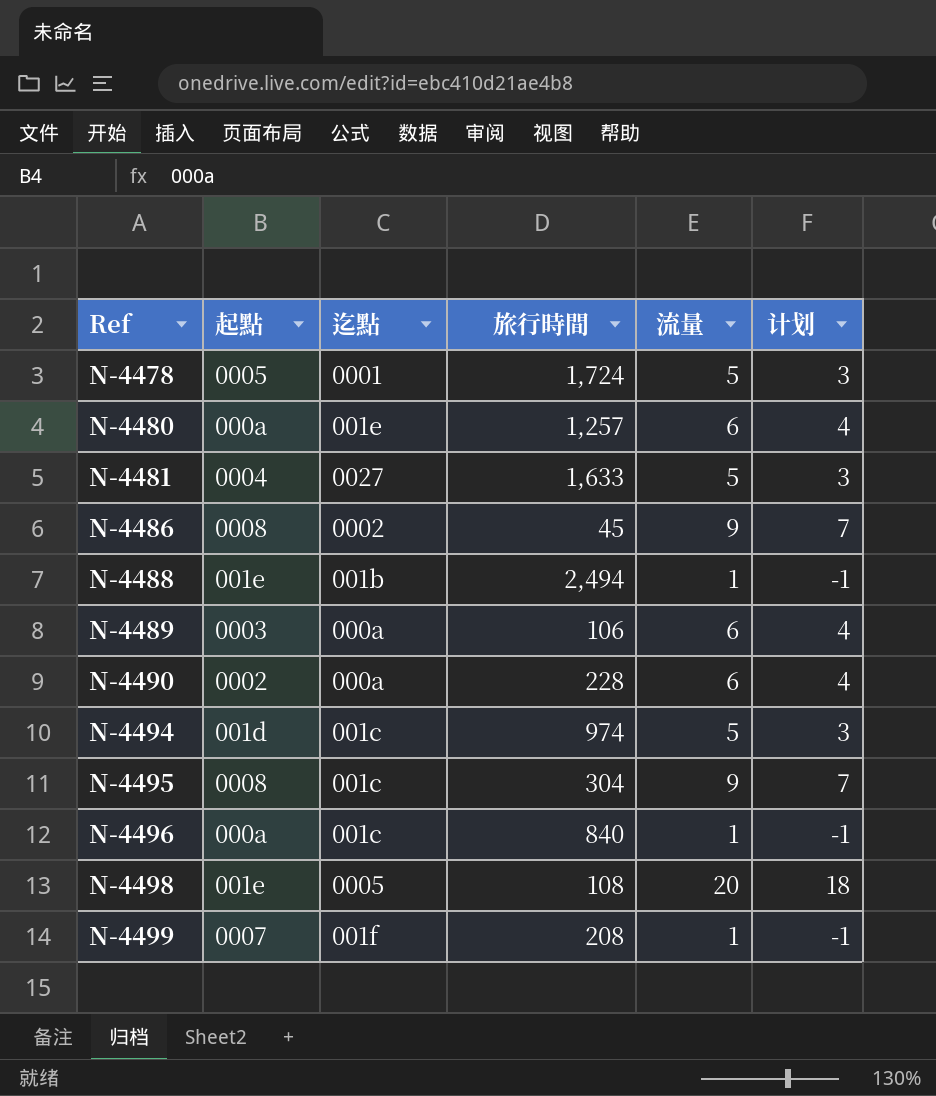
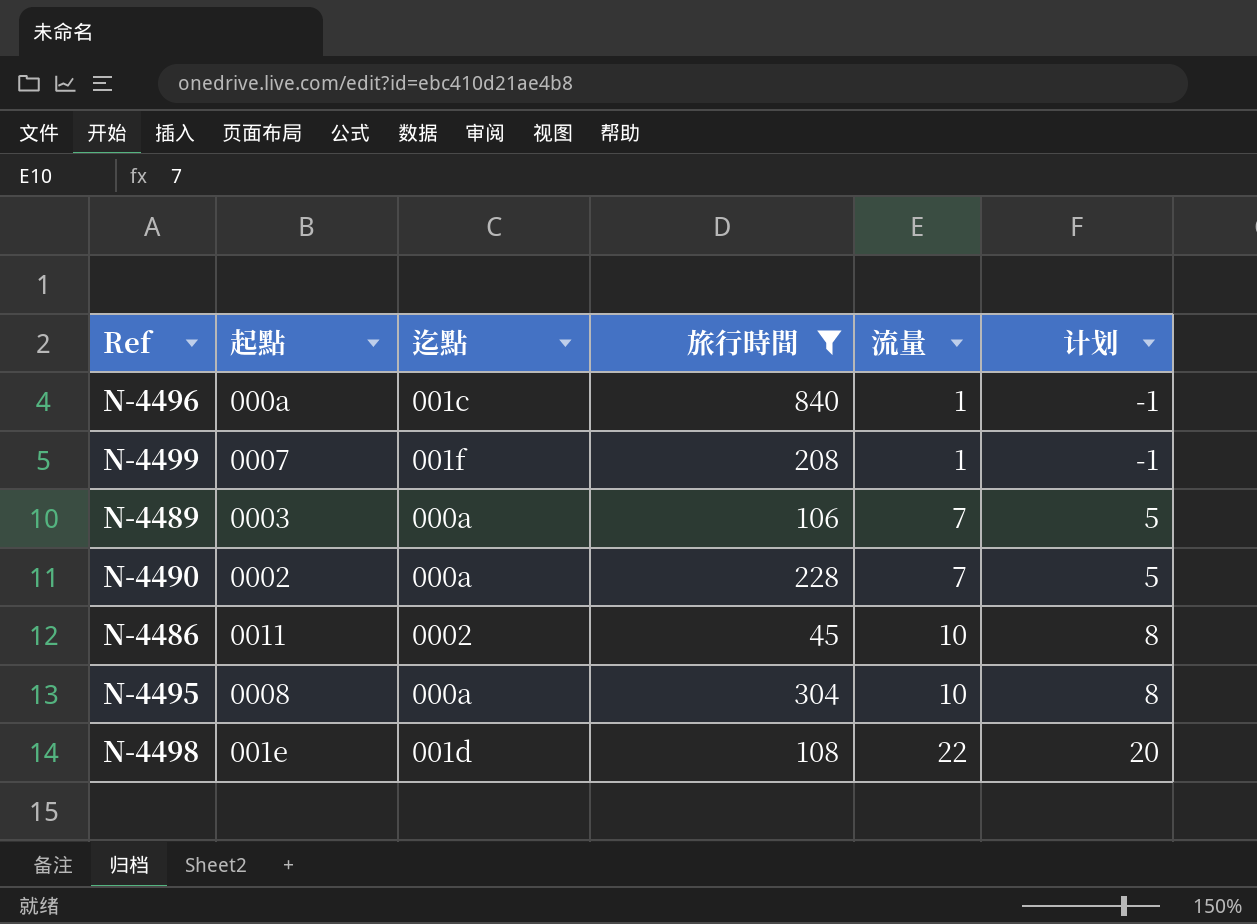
filter: none -> 旅行時間 <= 840
row order: Ref ascending -> 流量 ascending
N-4489 | 流量: 6 -> 7
N-4489 | 计划: 4 -> 5
N-4490 | 流量: 6 -> 7
N-4490 | 计划: 4 -> 5
N-4486 | 起點: 0008 -> 0011
N-4486 | 流量: 9 -> 10
N-4486 | 计划: 7 -> 8
N-4495 | 迄點: 001c -> 000a
N-4495 | 流量: 9 -> 10
N-4495 | 计划: 7 -> 8
N-4498 | 迄點: 0005 -> 001d
N-4498 | 流量: 20 -> 22
N-4498 | 计划: 18 -> 20

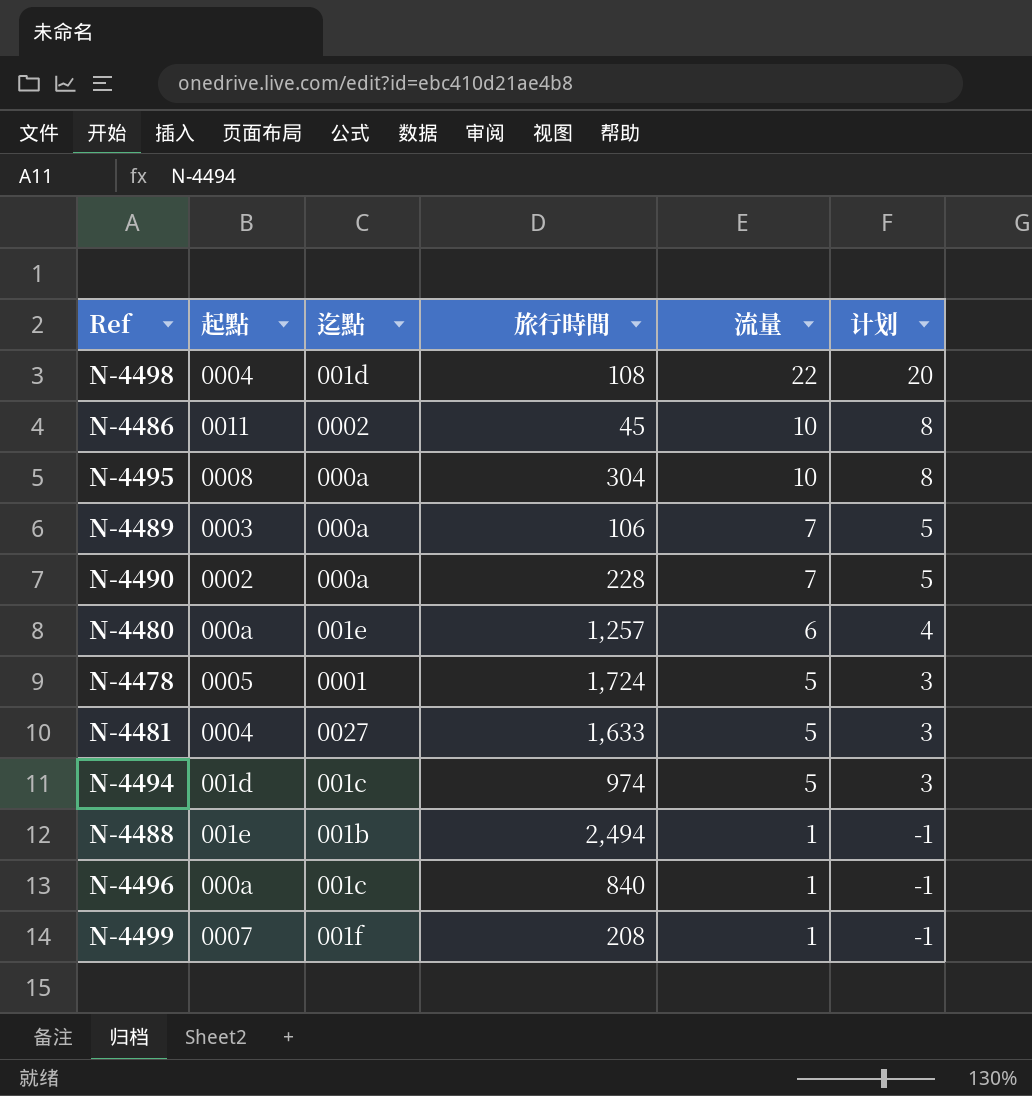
filter: 旅行時間 <= 840 -> none
row order: 流量 ascending -> 流量 descending
N-4498 | 起點: 001e -> 0004

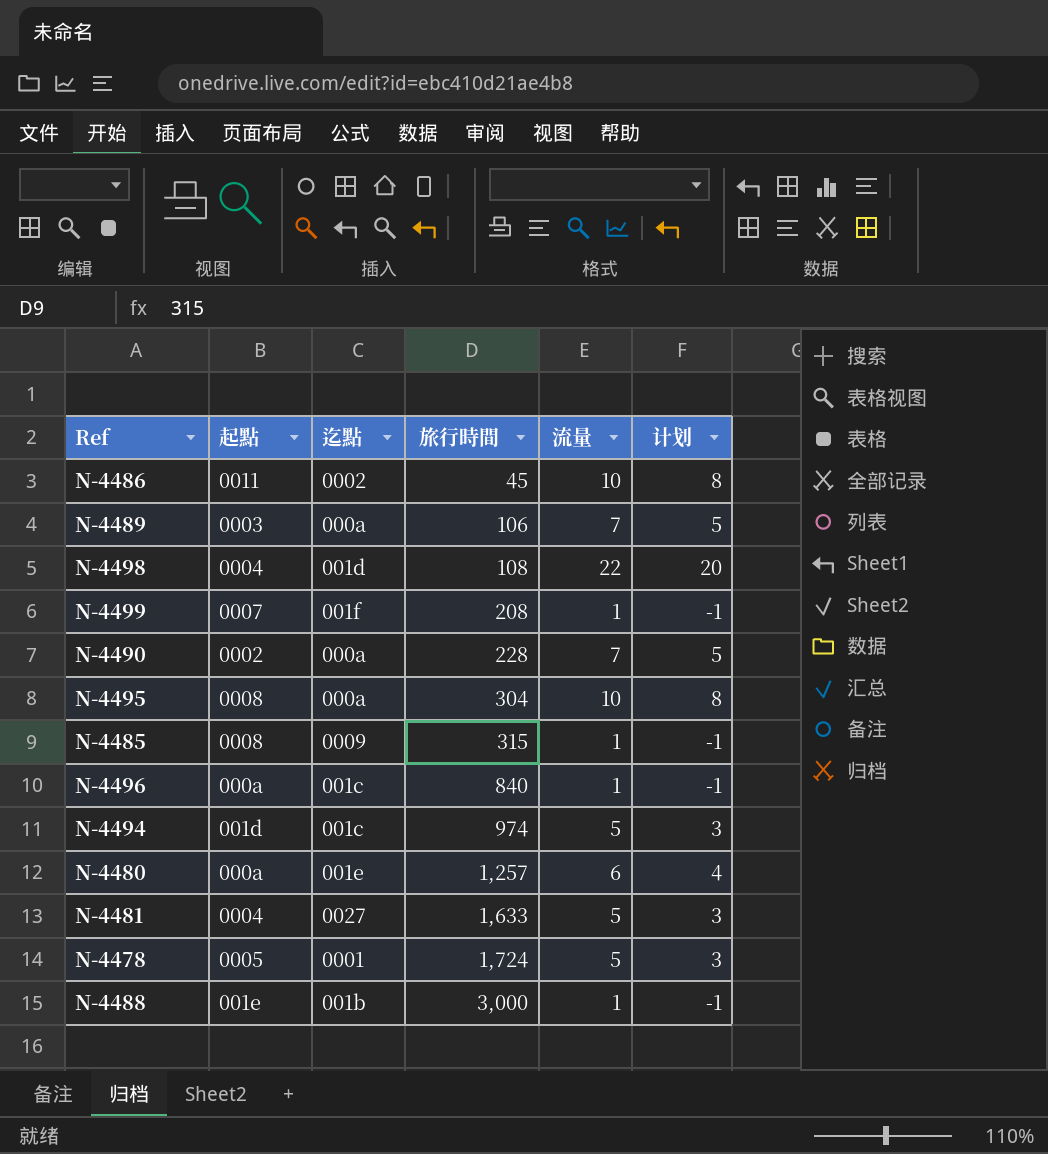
row order: 流量 descending -> 旅行時間 ascending
row N-4485: none -> 0008 | 0009 | 315 | 1 | -1
N-4488 | 旅行時間: 2,494 -> 3,000

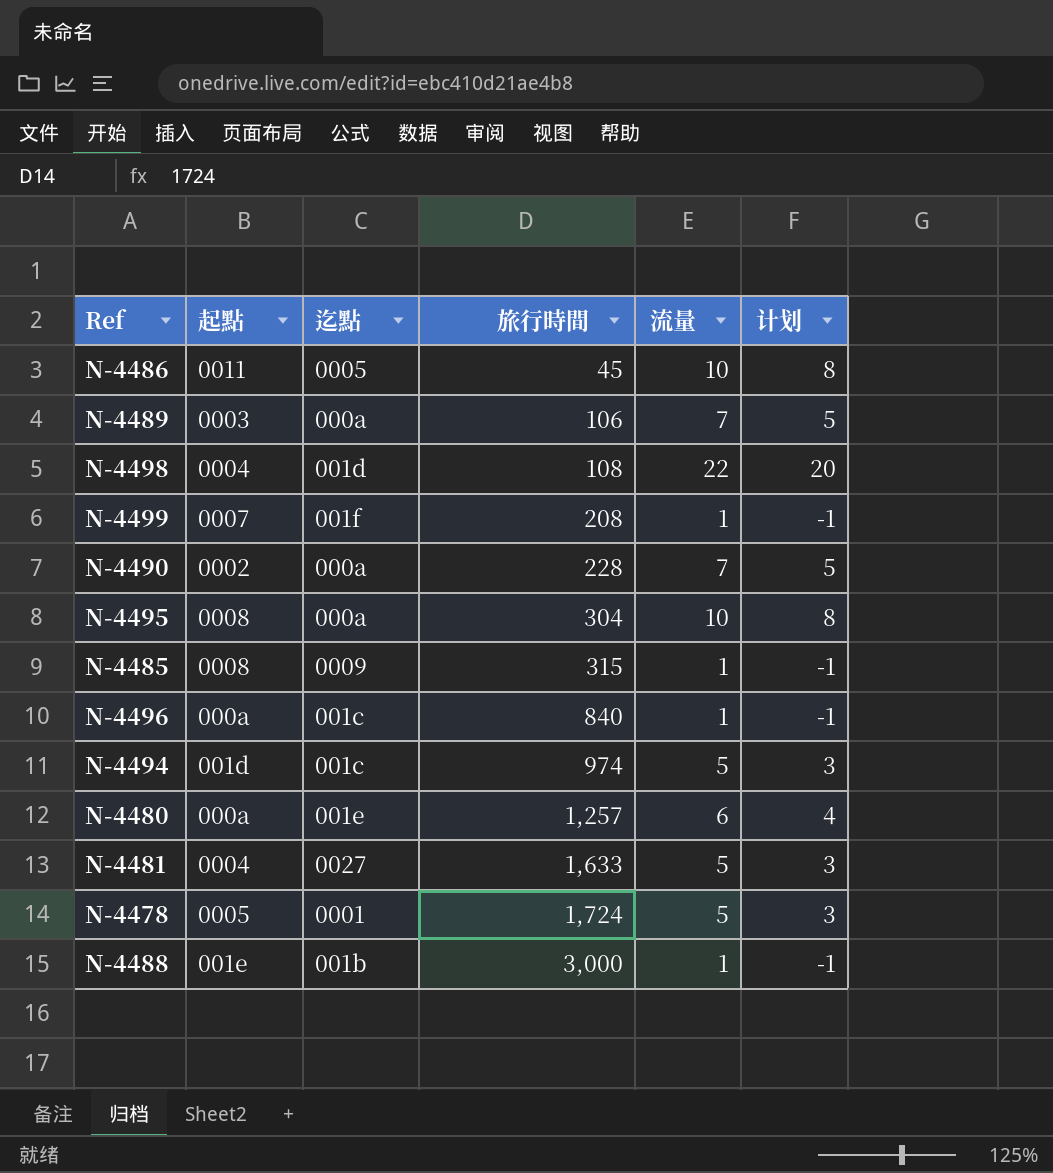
N-4486 | 迄點: 0002 -> 0005

